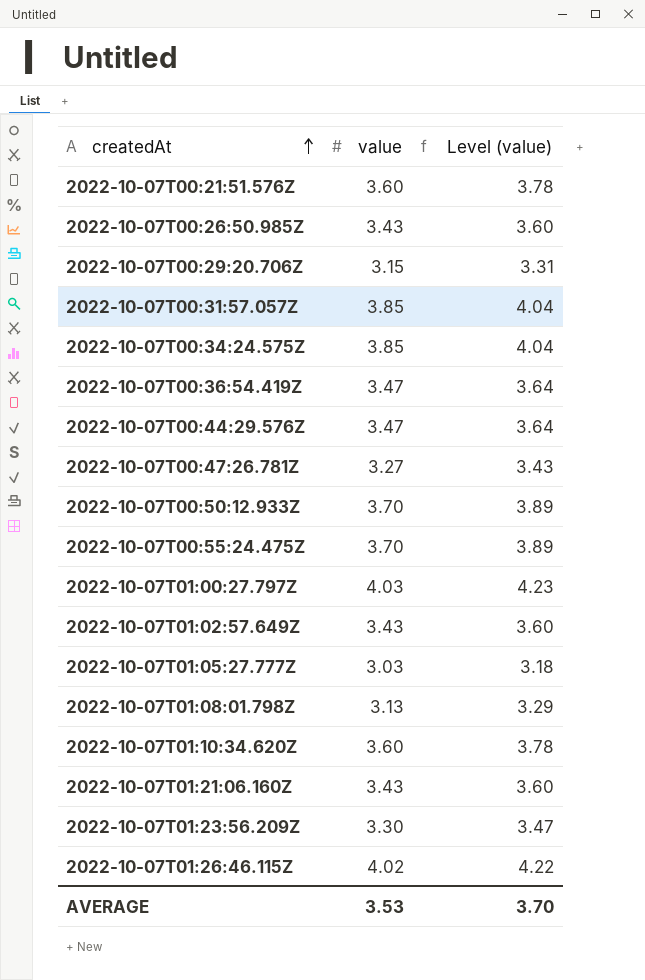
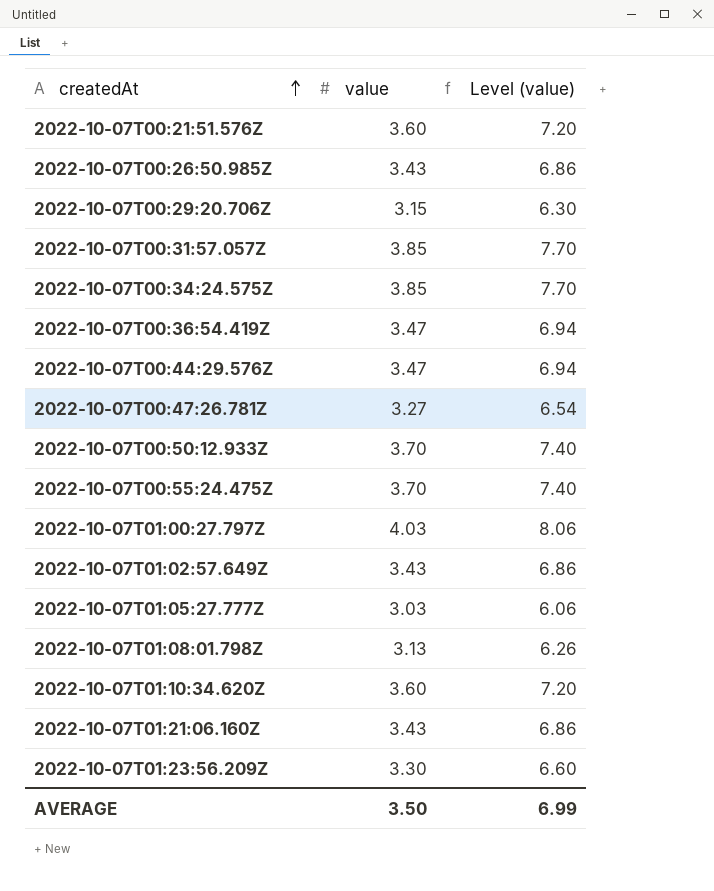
column Level (value) | formula: [value] * 1.05 -> [value] * 2
row 2022-10-07T01:26:46.115Z: 4.02 | 4.22 -> none
AVERAGE | value: 3.53 -> 3.50
AVERAGE | Level (value): 3.70 -> 6.99

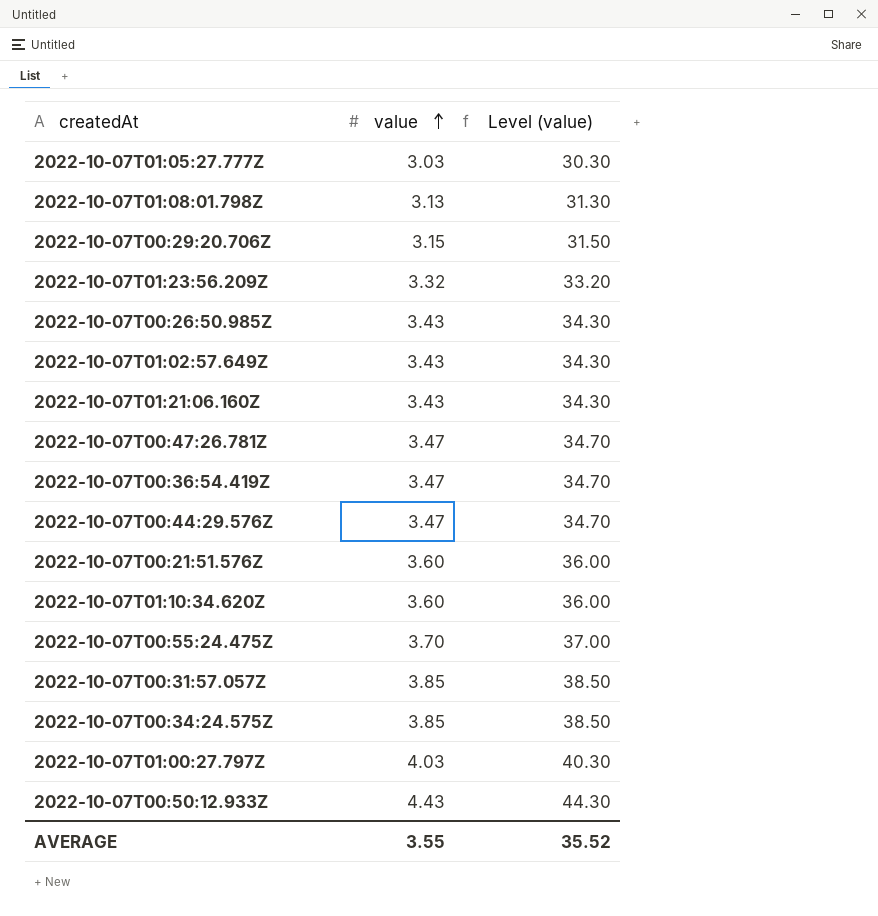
row order: createdAt ascending -> value ascending
column Level (value) | formula: [value] * 2 -> [value] * 10
2022-10-07T01:23:56.209Z | value: 3.30 -> 3.32
2022-10-07T00:47:26.781Z | value: 3.27 -> 3.47
2022-10-07T00:50:12.933Z | value: 3.70 -> 4.43
AVERAGE | value: 3.50 -> 3.55
AVERAGE | Level (value): 6.99 -> 35.52

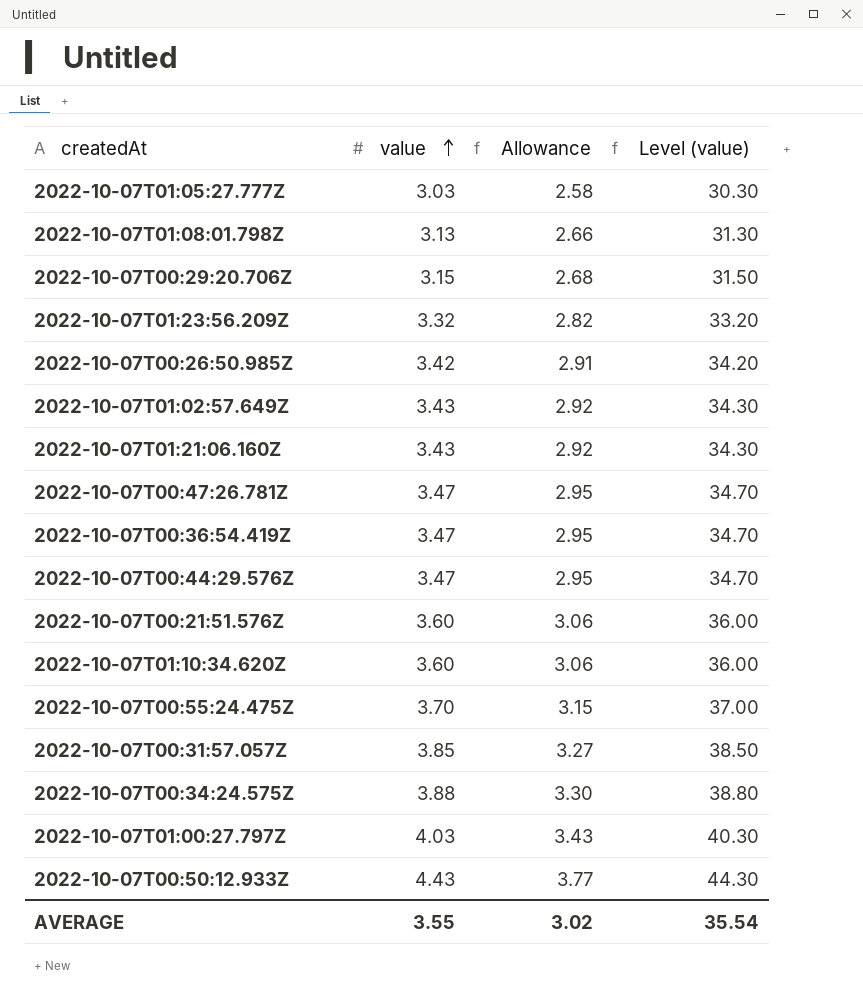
column Allowance | formula: none -> [value] * 0.85
2022-10-07T00:26:50.985Z | value: 3.43 -> 3.42
2022-10-07T00:26:50.985Z | Level (value): 34.30 -> 34.20
2022-10-07T00:34:24.575Z | value: 3.85 -> 3.88
2022-10-07T00:34:24.575Z | Level (value): 38.50 -> 38.80
AVERAGE | Level (value): 35.52 -> 35.54

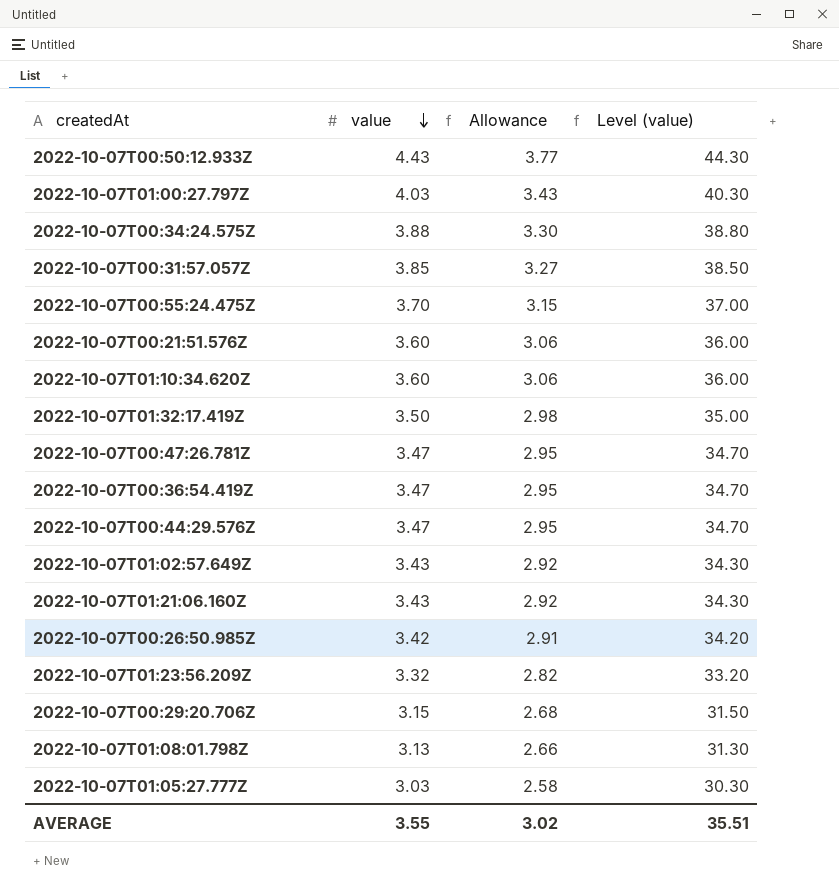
row order: value ascending -> value descending
row 2022-10-07T01:32:17.419Z: none -> 3.50 | 2.98 | 35.00
AVERAGE | Level (value): 35.54 -> 35.51

